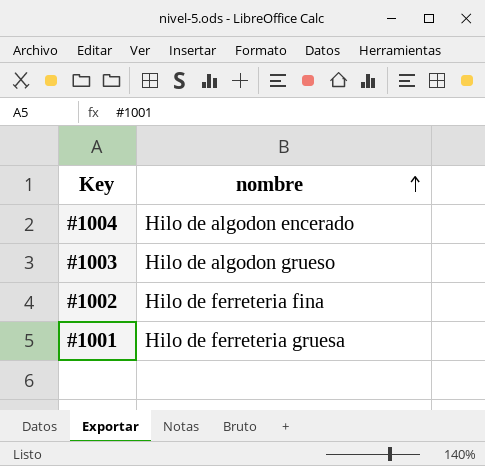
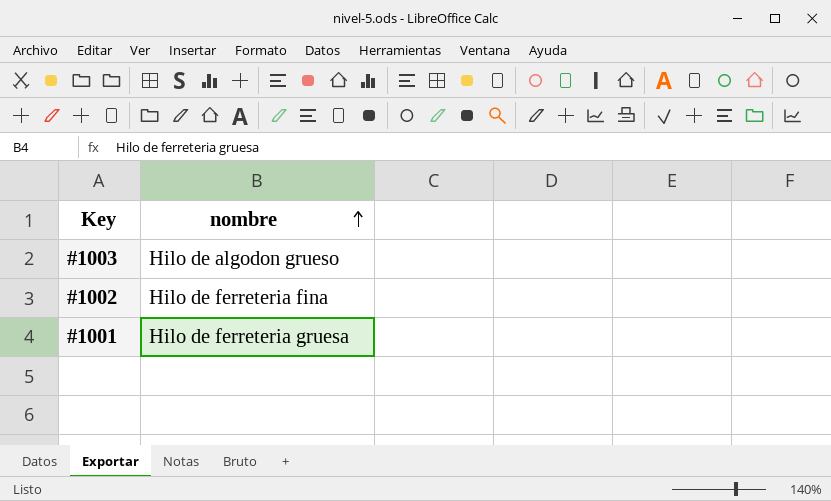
row #1004: Hilo de algodon encerado -> none

